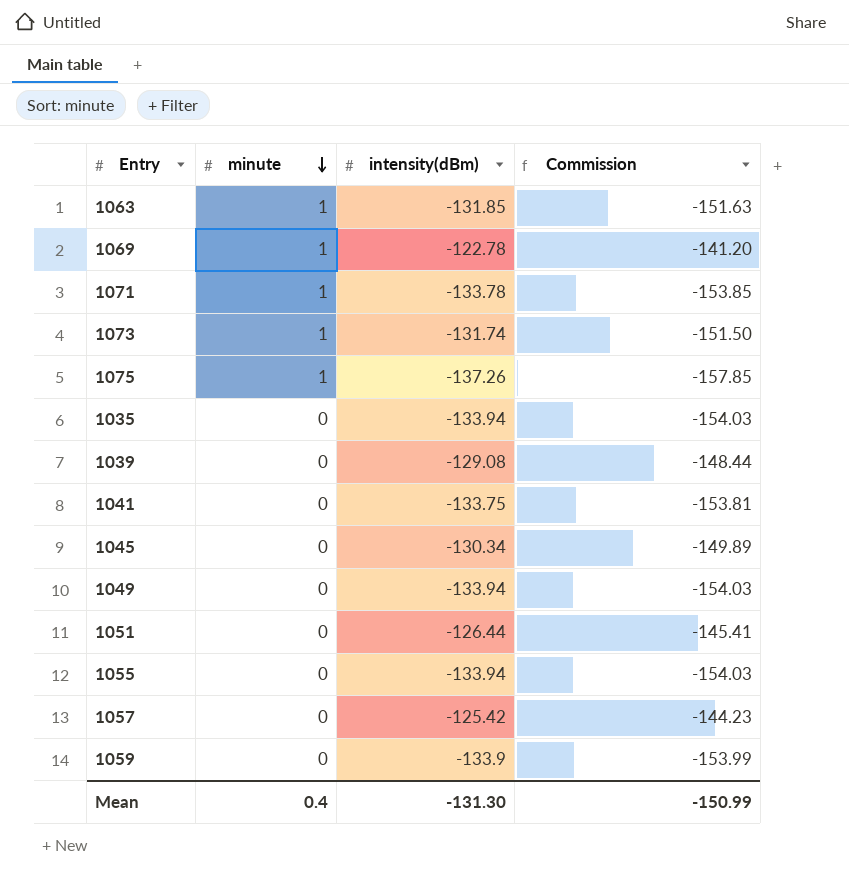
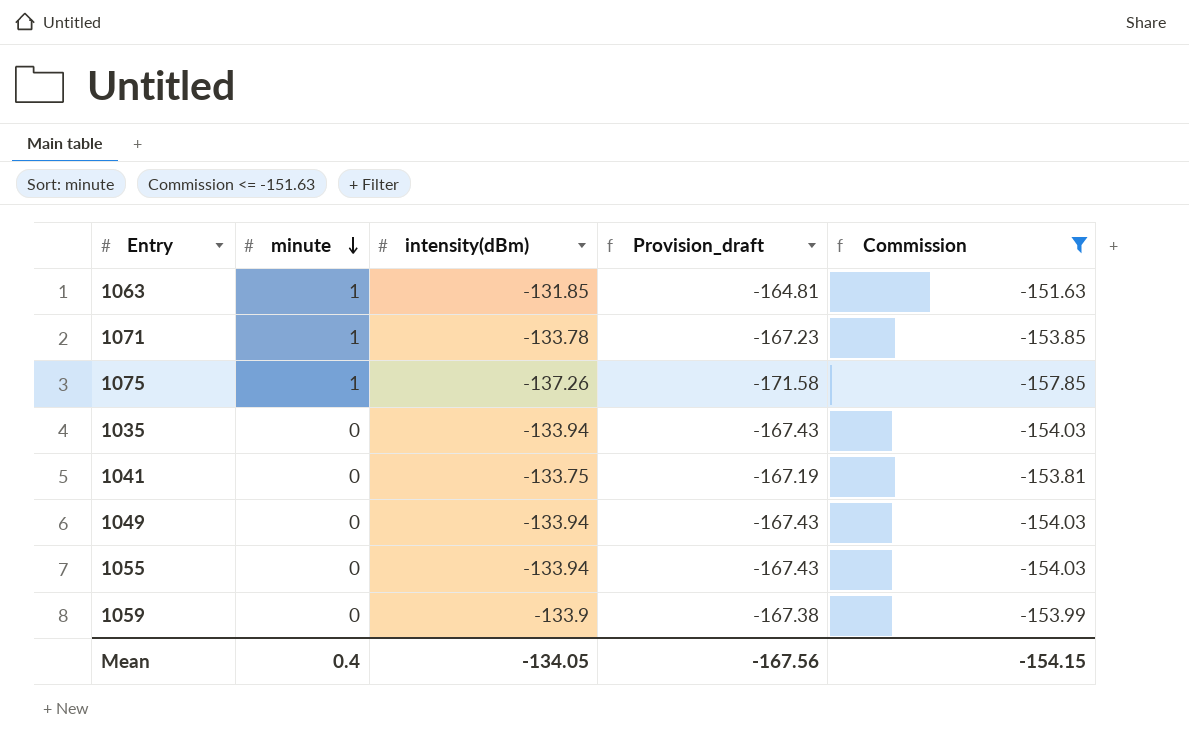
filter: none -> Commission <= -151.63
column Provision_draft | formula: none -> [intensity(dBm)] * 1.25
Mean | intensity(dBm): -131.30 -> -134.05
Mean | Commission: -150.99 -> -154.15

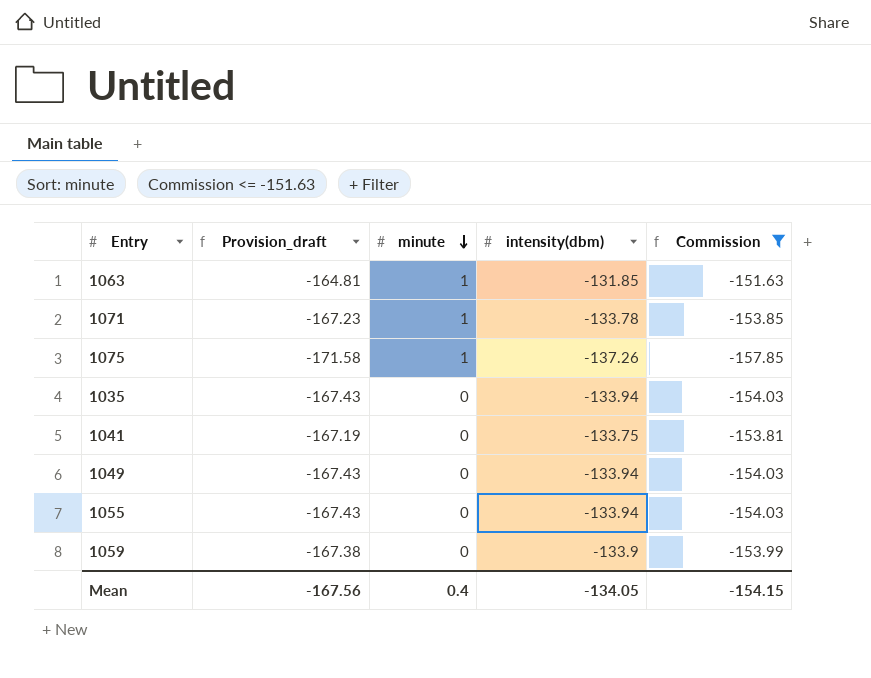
column Provision_draft | position: 4 -> 2
column name: intensity(dBm) -> intensity(dbm)

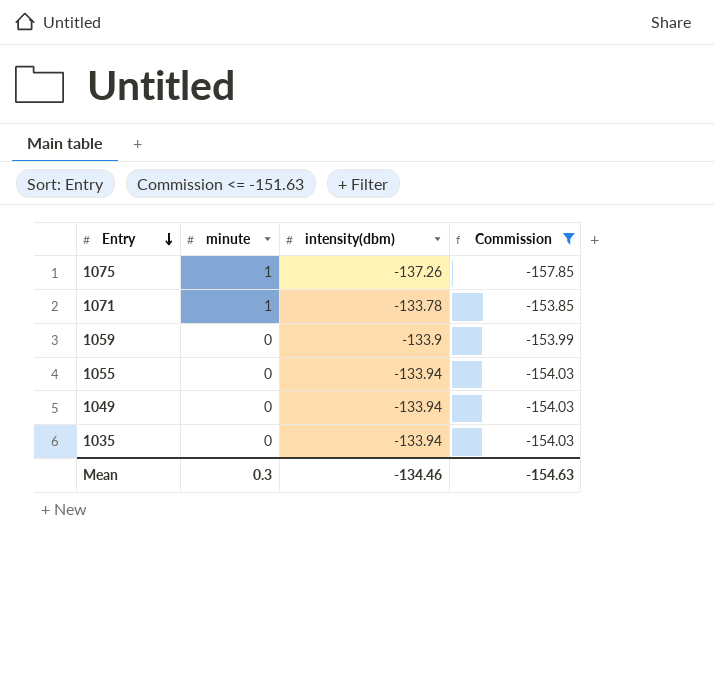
row order: minute descending -> Entry descending
column Provision_draft | formula: [intensity(dbm)] * 1.25 -> none
row 1063: -164.81 | 1 | -131.85 | -151.63 -> none
row 1041: -167.19 | 0 | -133.75 | -153.81 -> none
Mean | minute: 0.4 -> 0.3
Mean | intensity(dbm): -134.05 -> -134.46
Mean | Commission: -154.15 -> -154.63

